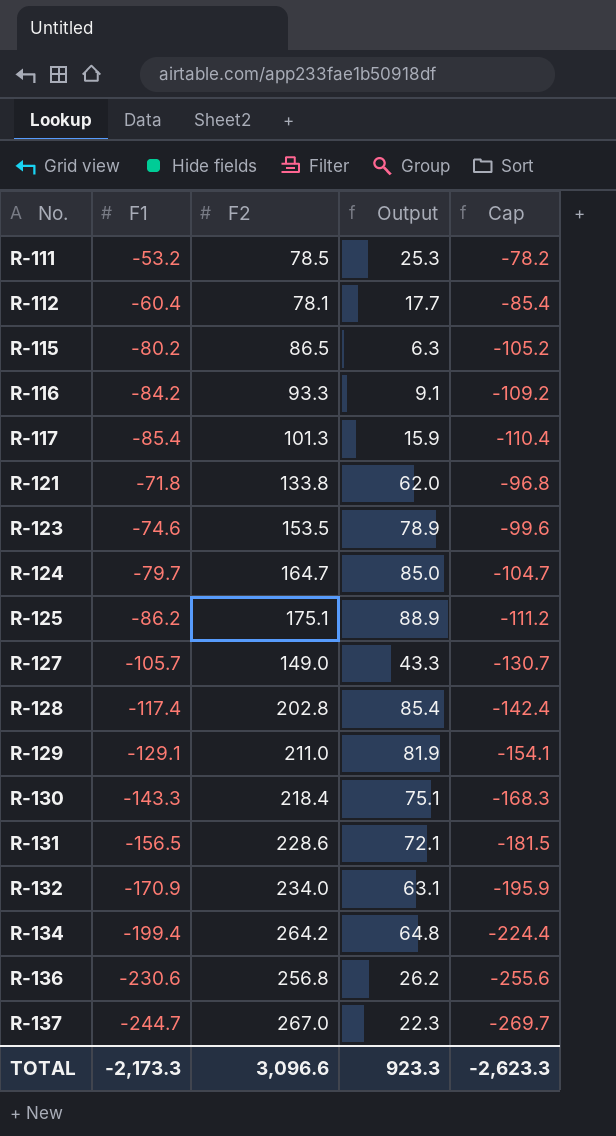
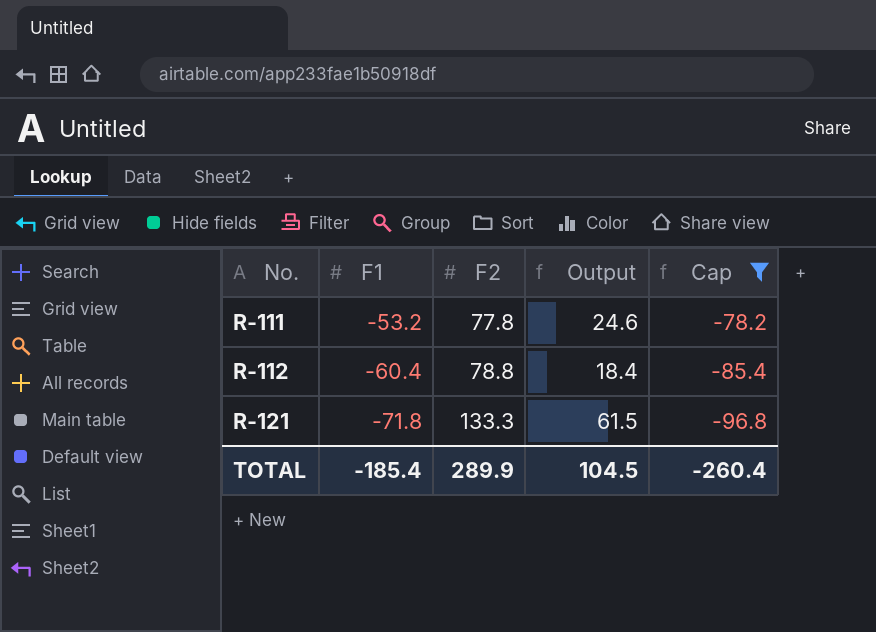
filter: none -> Cap >= -96.8
R-111 | F2: 78.5 -> 77.8
R-111 | Output: 25.3 -> 24.6
R-112 | F2: 78.1 -> 78.8
R-112 | Output: 17.7 -> 18.4
R-121 | F2: 133.8 -> 133.3
R-121 | Output: 62.0 -> 61.5
TOTAL | F1: -2,173.3 -> -185.4
TOTAL | F2: 3,096.6 -> 289.9
TOTAL | Output: 923.3 -> 104.5
TOTAL | Cap: -2,623.3 -> -260.4

